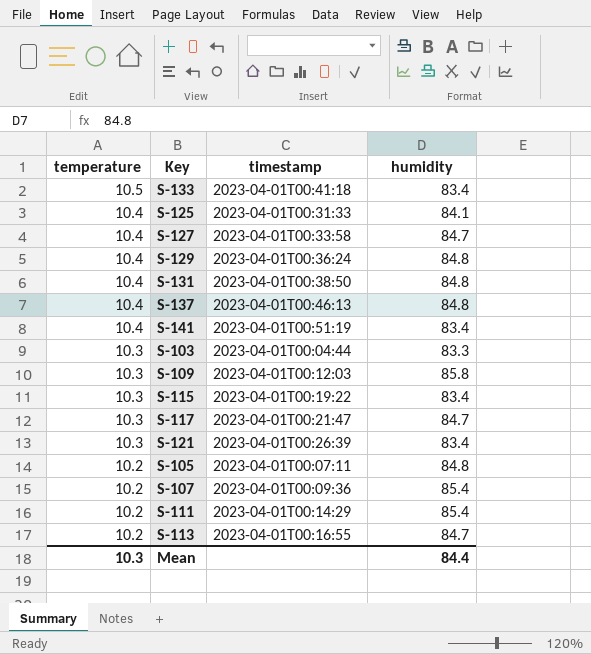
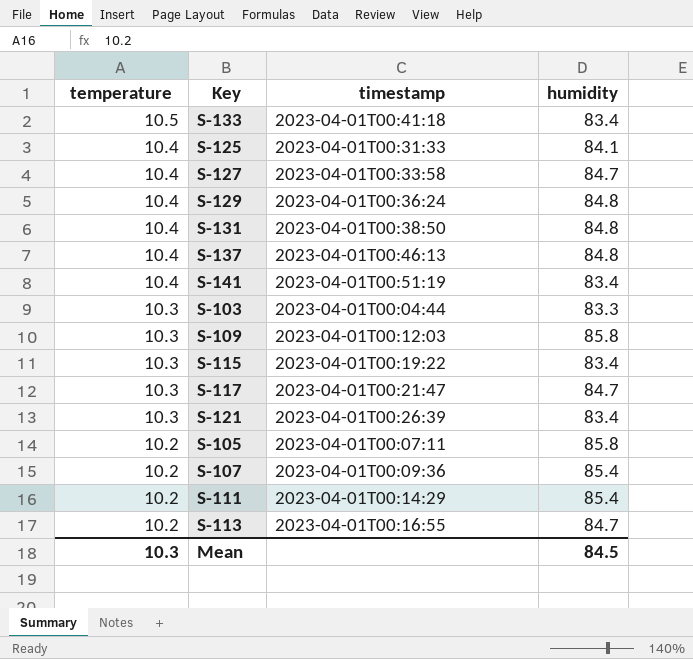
S-105 | humidity: 84.8 -> 85.8
Mean | humidity: 84.4 -> 84.5

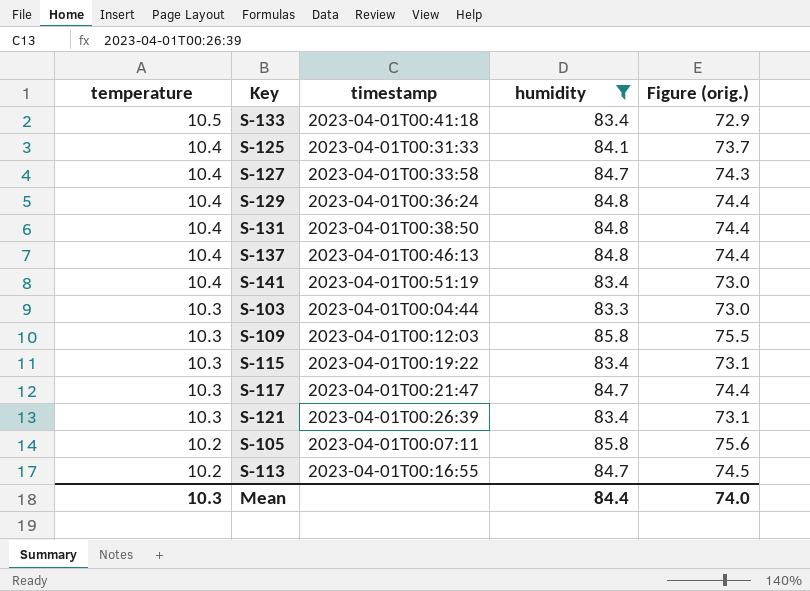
filter: none -> humidity != 85.4
column Figure (orig.) | formula: none -> [humidity] - [temperature]
Mean | humidity: 84.5 -> 84.4

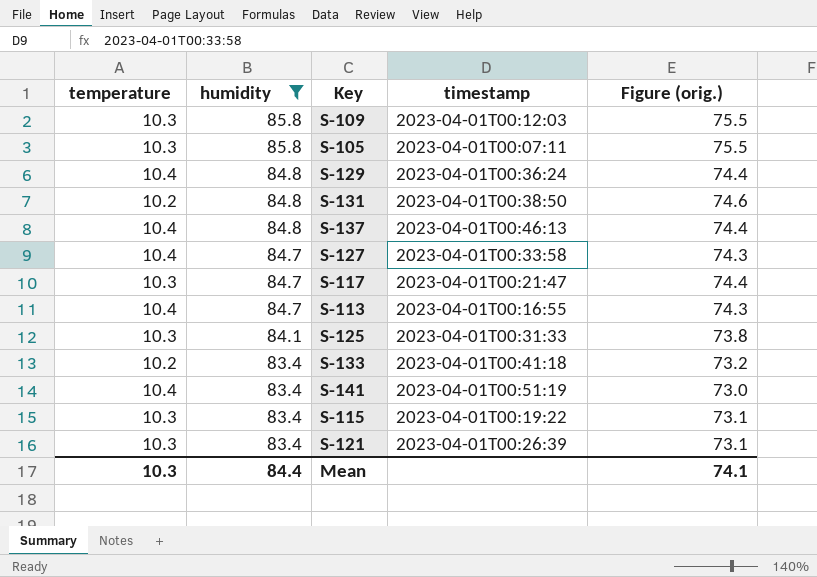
row order: temperature descending -> humidity descending
column humidity | position: 4 -> 2
row S-103: 10.3 | 2023-04-01T00:04:44 | 83.3 | 73.0 -> none
S-105 | temperature: 10.2 -> 10.3
S-105 | Figure (orig.): 75.6 -> 75.5
S-131 | temperature: 10.4 -> 10.2
S-131 | Figure (orig.): 74.4 -> 74.6
S-113 | temperature: 10.2 -> 10.4
S-113 | Figure (orig.): 74.5 -> 74.3
S-125 | temperature: 10.4 -> 10.3
S-125 | Figure (orig.): 73.7 -> 73.8
S-133 | temperature: 10.5 -> 10.2
S-133 | Figure (orig.): 72.9 -> 73.2
Mean | Figure (orig.): 74.0 -> 74.1

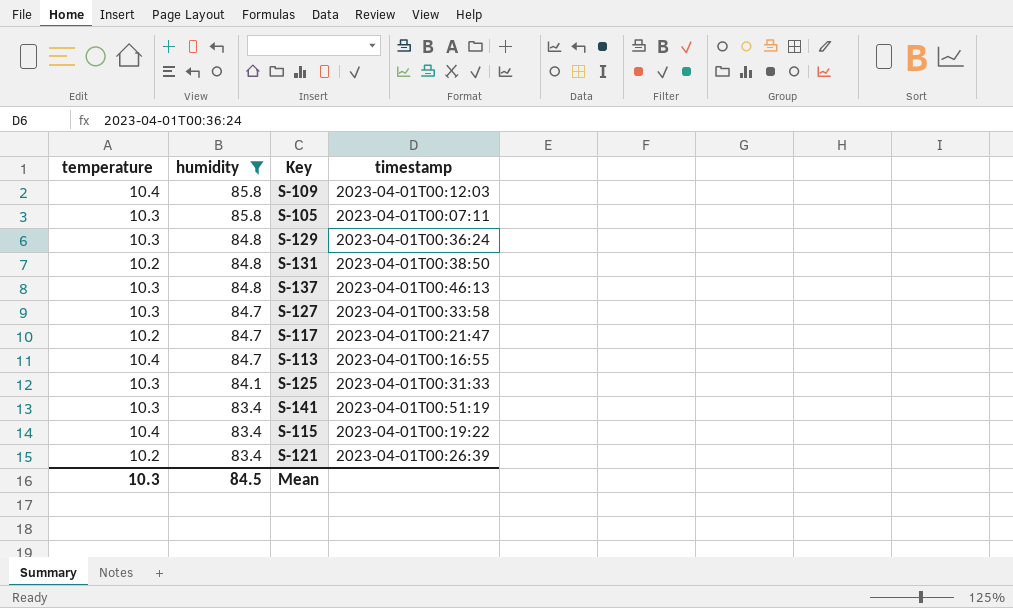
column Figure (orig.) | formula: [humidity] - [temperature] -> none
row S-133: 10.2 | 83.4 | 2023-04-01T00:41:18 | 73.2 -> none
S-109 | temperature: 10.3 -> 10.4
S-129 | temperature: 10.4 -> 10.3
S-137 | temperature: 10.4 -> 10.3
S-127 | temperature: 10.4 -> 10.3
S-117 | temperature: 10.3 -> 10.2
S-141 | temperature: 10.4 -> 10.3
S-115 | temperature: 10.3 -> 10.4
S-121 | temperature: 10.3 -> 10.2
Mean | humidity: 84.4 -> 84.5

